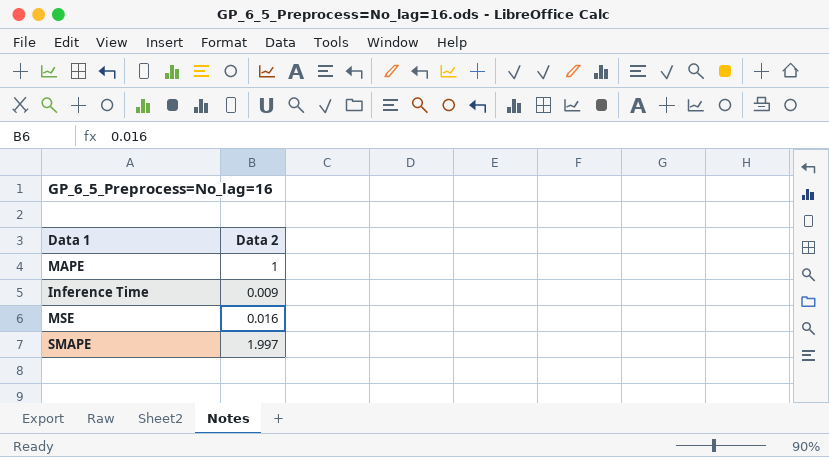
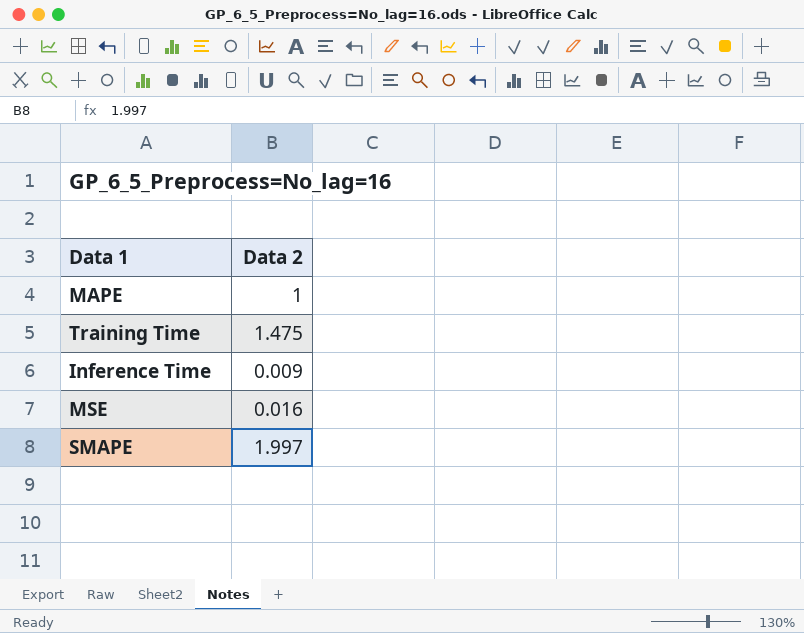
row Training Time: none -> 1.475

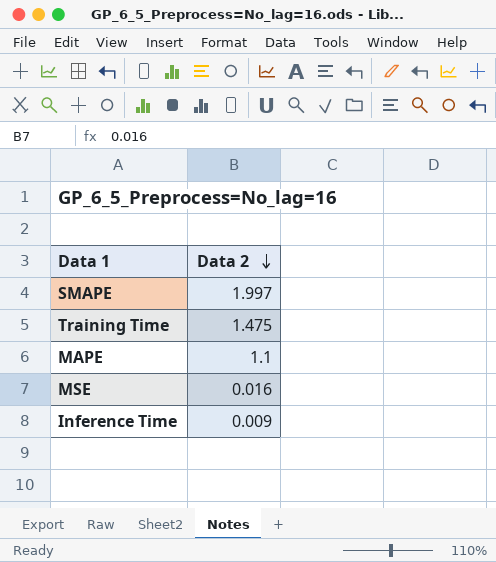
row order: none -> Data 2 descending
MAPE | Data 2: 1 -> 1.1

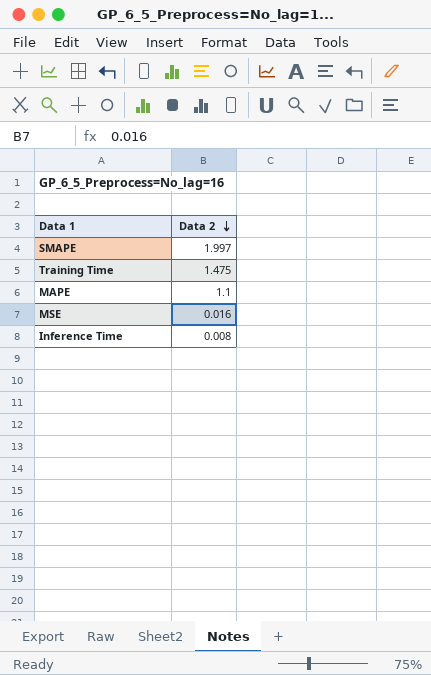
Inference Time | Data 2: 0.009 -> 0.008

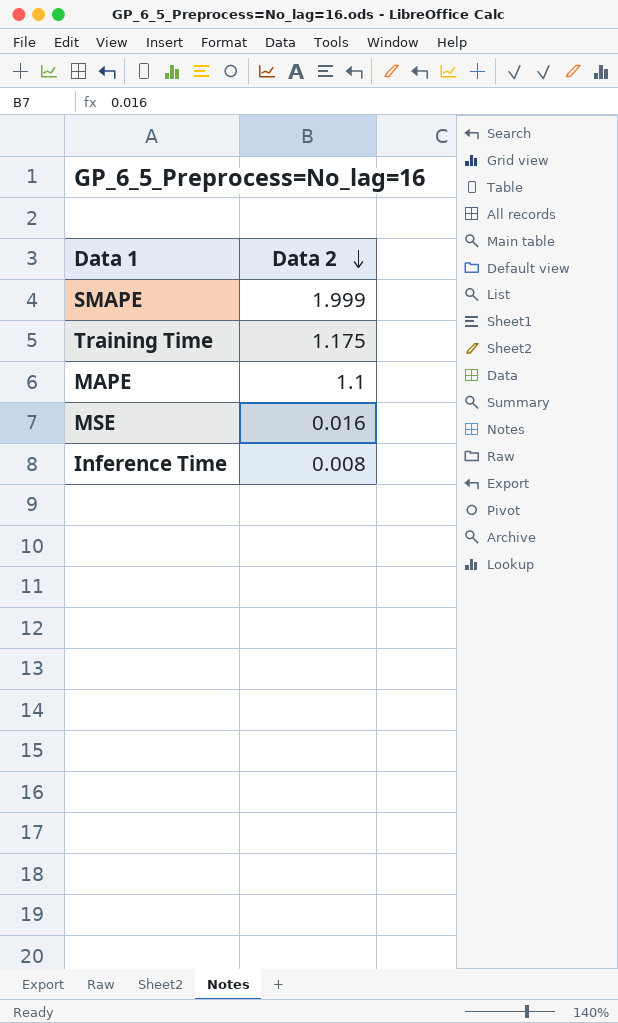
SMAPE | Data 2: 1.997 -> 1.999
Training Time | Data 2: 1.475 -> 1.175

